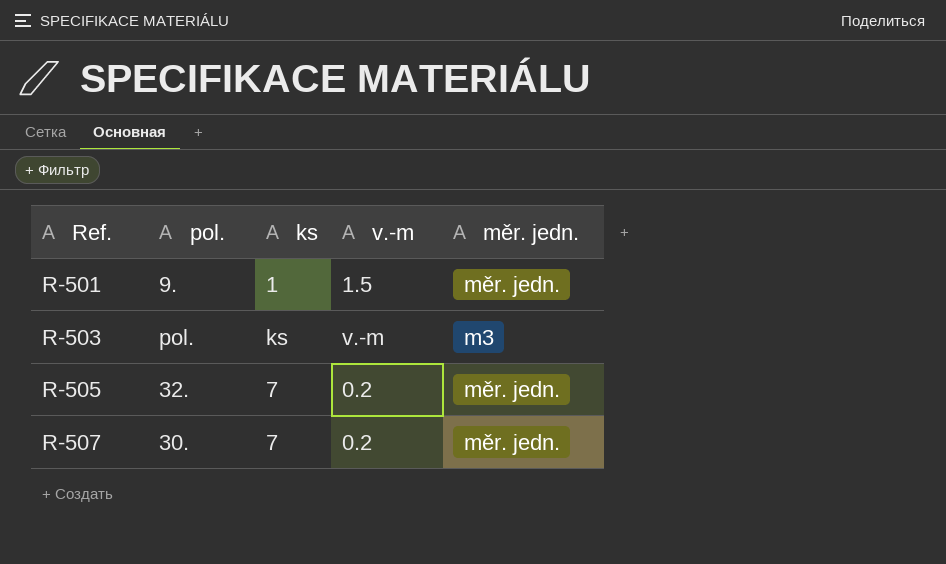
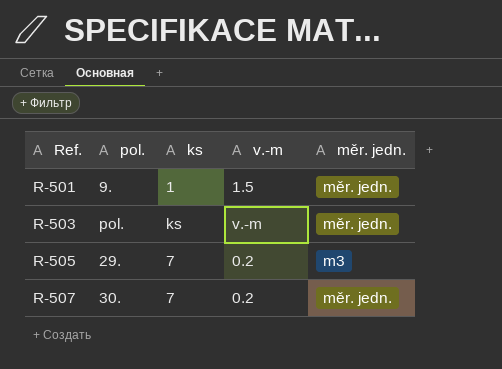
R-503 | měr. jedn.: m3 -> měr. jedn.
R-505 | pol.: 32. -> 29.
R-505 | měr. jedn.: měr. jedn. -> m3

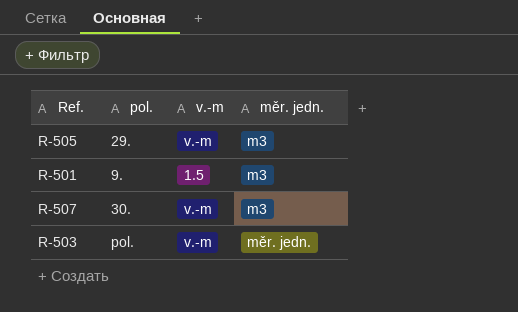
row order: Ref. ascending -> měr. jedn. ascending
column ks | position: 3 -> none
R-505 | v.-m: 0.2 -> v.-m
R-501 | měr. jedn.: měr. jedn. -> m3
R-507 | v.-m: 0.2 -> v.-m
R-507 | měr. jedn.: měr. jedn. -> m3

